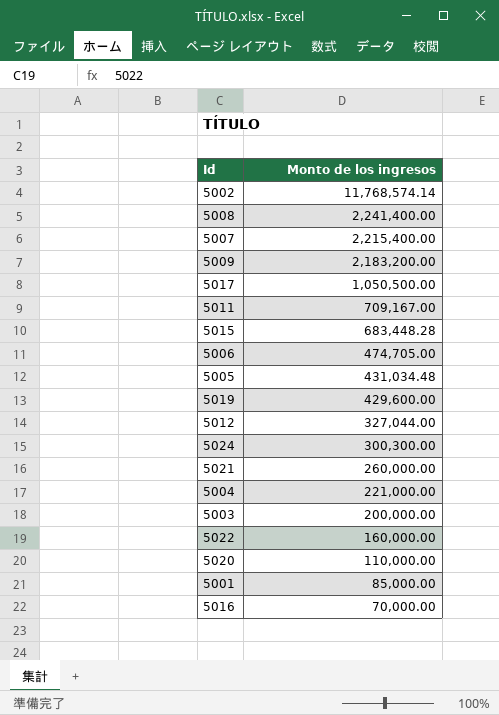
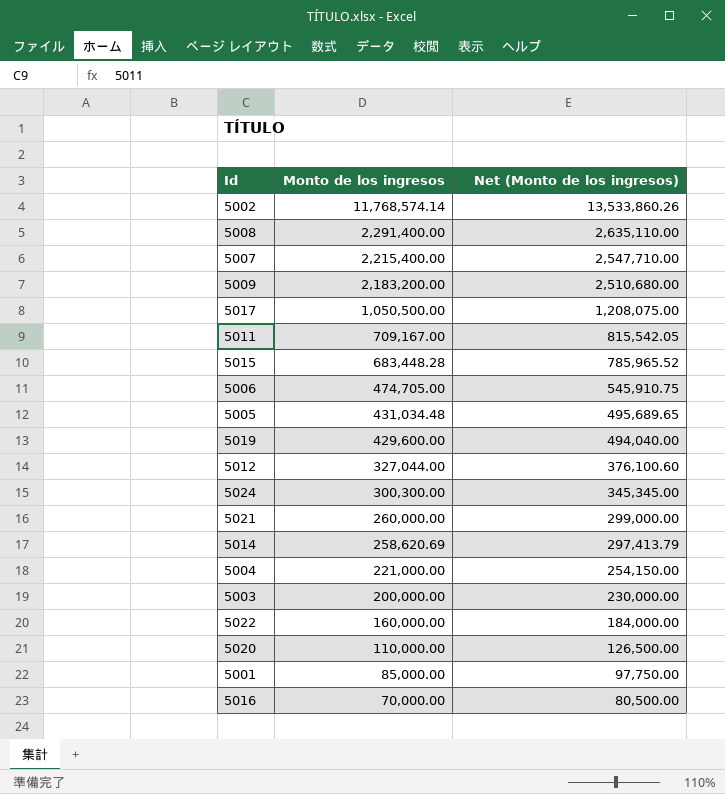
column Net (Monto de los ingresos) | formula: none -> [Monto de los ingresos] * 1.15
5008 | Monto de los ingresos: 2,241,400.00 -> 2,291,400.00
row 5014: none -> 258,620.69 | 297,413.79

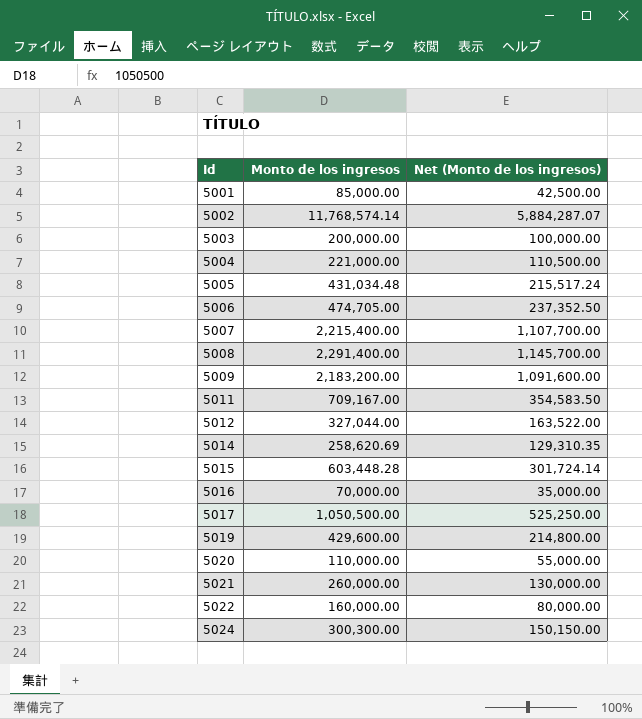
row order: Monto de los ingresos descending -> Id ascending
column Net (Monto de los ingresos) | formula: [Monto de los ingresos] * 1.15 -> [Monto de los ingresos] * 0.5
5015 | Monto de los ingresos: 683,448.28 -> 603,448.28

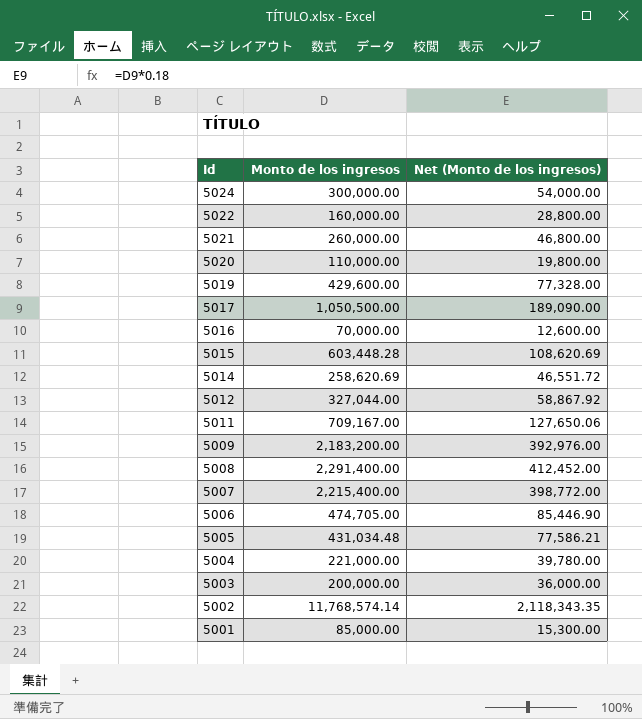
row order: Id ascending -> Id descending
column Net (Monto de los ingresos) | formula: [Monto de los ingresos] * 0.5 -> [Monto de los ingresos] * 0.18
5024 | Monto de los ingresos: 300,300.00 -> 300,000.00

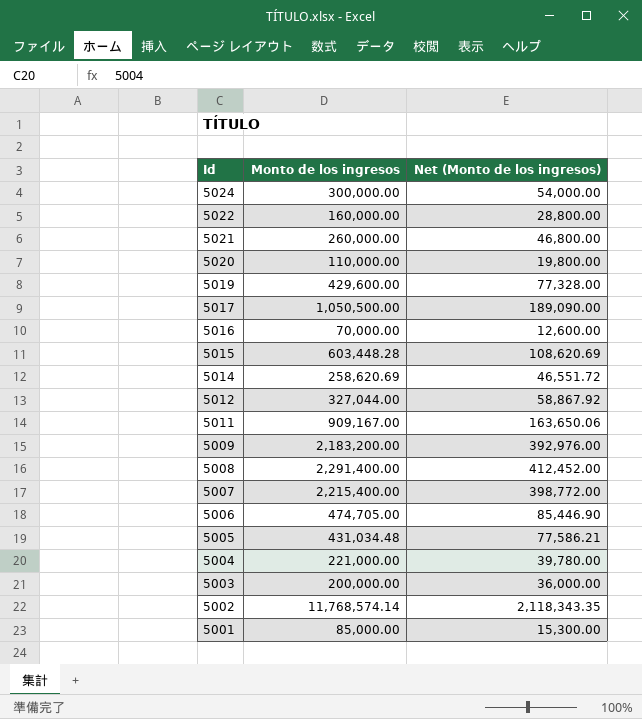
5011 | Monto de los ingresos: 709,167.00 -> 909,167.00
5011 | Net (Monto de los ingresos): 127,650.06 -> 163,650.06

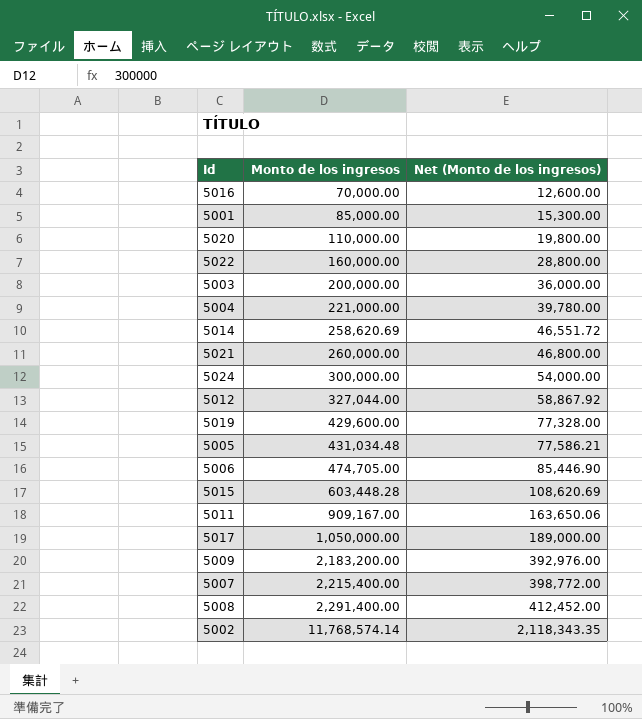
row order: Id descending -> Monto de los ingresos ascending
5017 | Monto de los ingresos: 1,050,500.00 -> 1,050,000.00
5017 | Net (Monto de los ingresos): 189,090.00 -> 189,000.00

